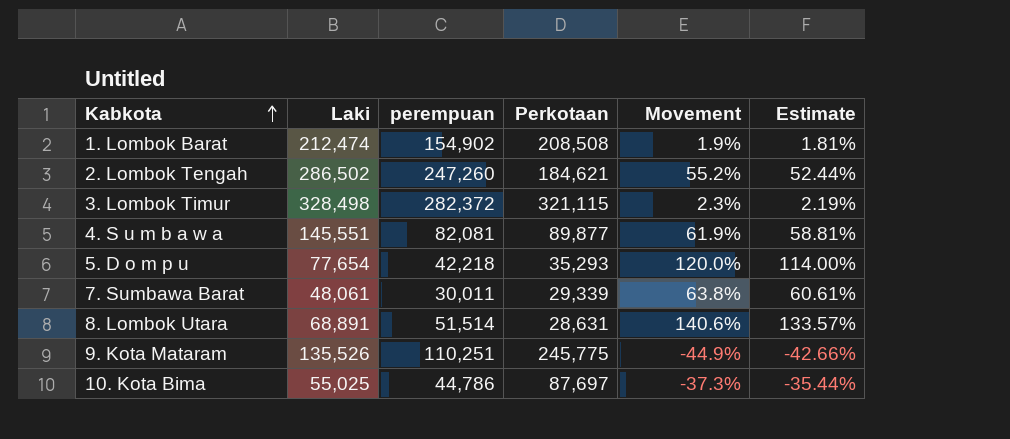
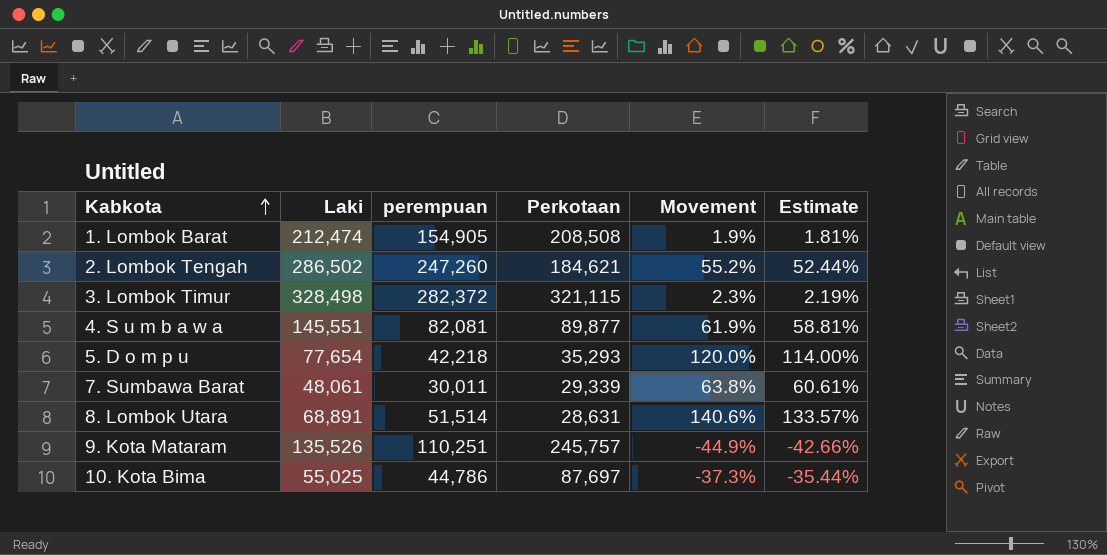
1. Lombok Barat | perempuan: 154,902 -> 154,905
9. Kota Mataram | Perkotaan: 245,775 -> 245,757

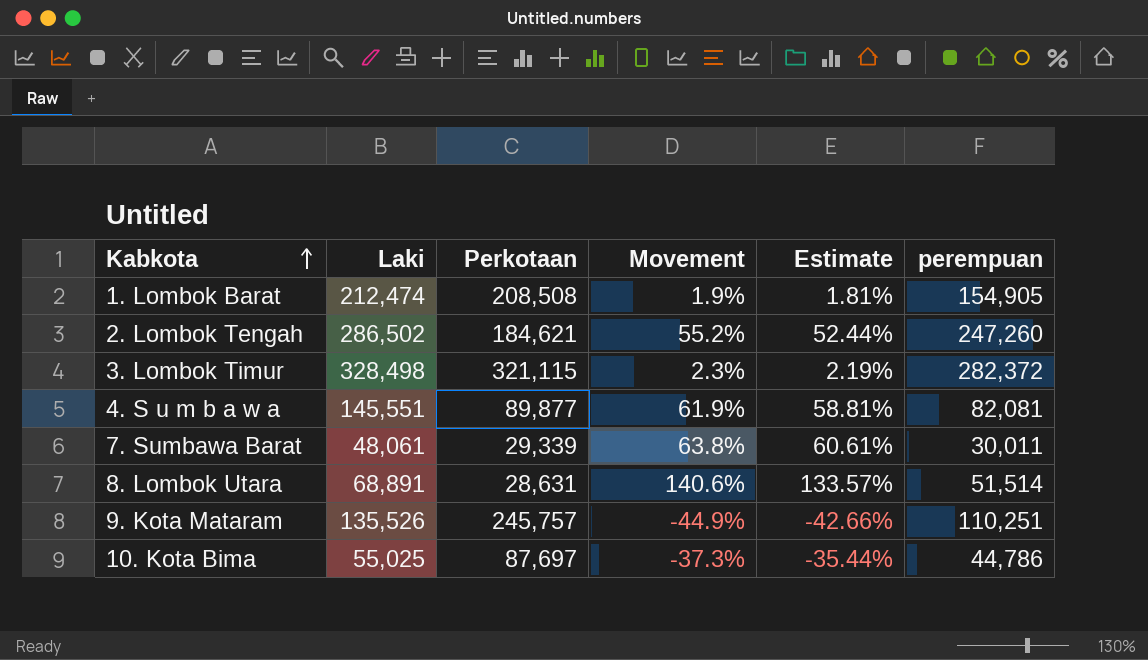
column perempuan | position: 3 -> 6
row 5. D o m p u: 77,654 | 42,218 | 35,293 | 120.0% | 114.00% -> none

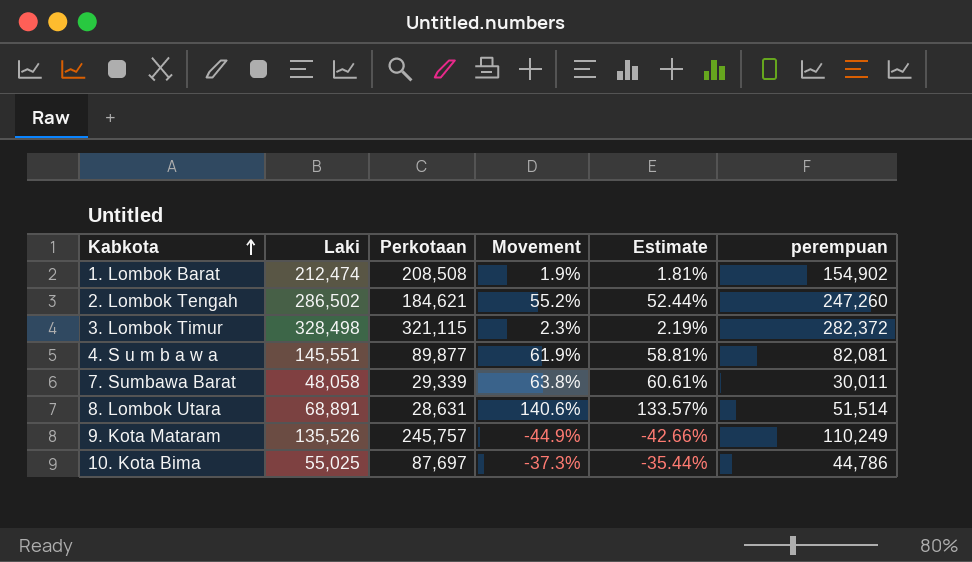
1. Lombok Barat | perempuan: 154,905 -> 154,902
7. Sumbawa Barat | Laki: 48,061 -> 48,058
9. Kota Mataram | perempuan: 110,251 -> 110,249

